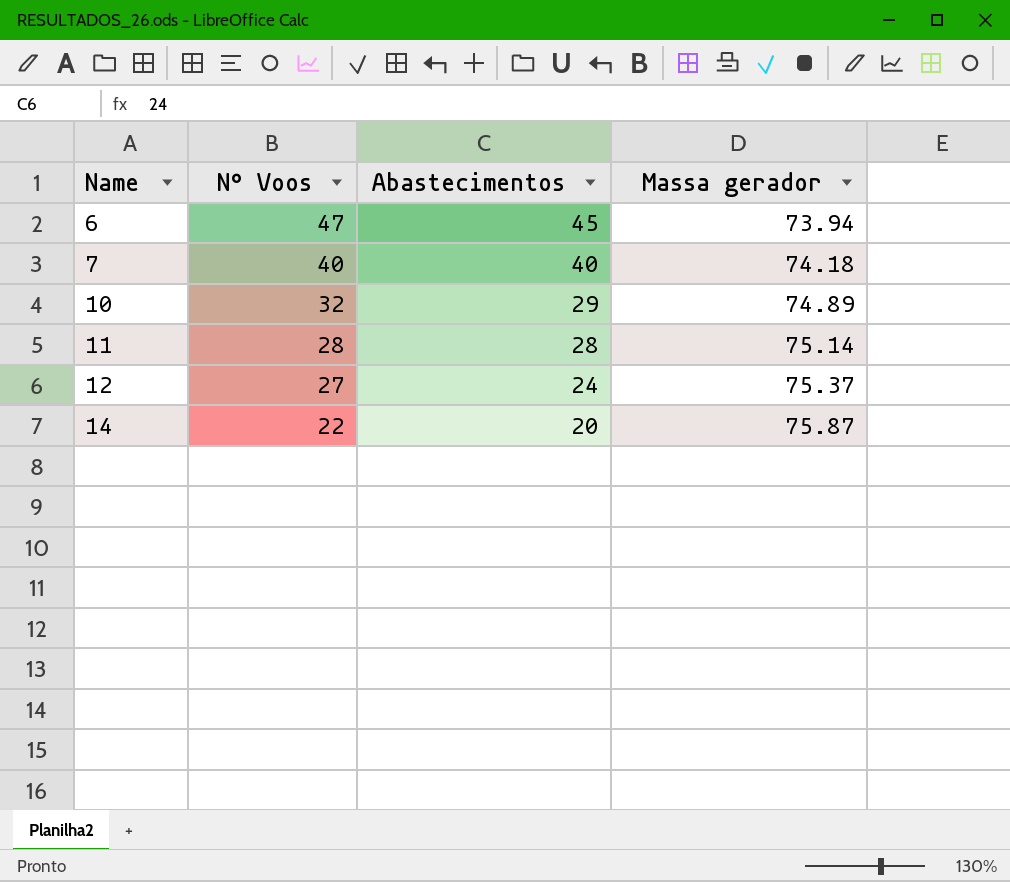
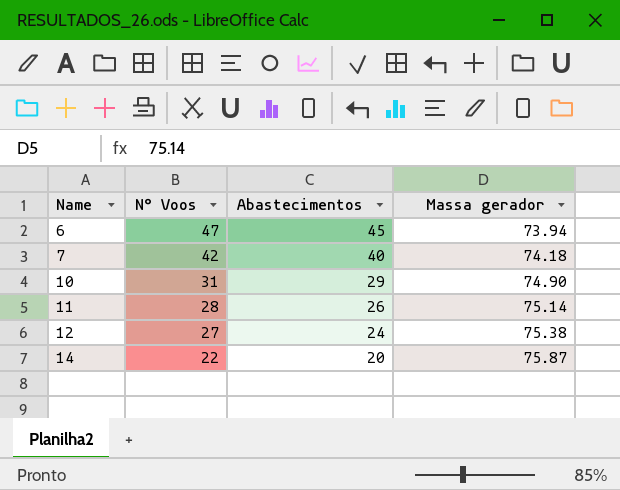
7 | N° Voos: 40 -> 42
10 | N° Voos: 32 -> 31
10 | Massa gerador: 74.89 -> 74.90
11 | Abastecimentos: 28 -> 26
12 | Massa gerador: 75.37 -> 75.38

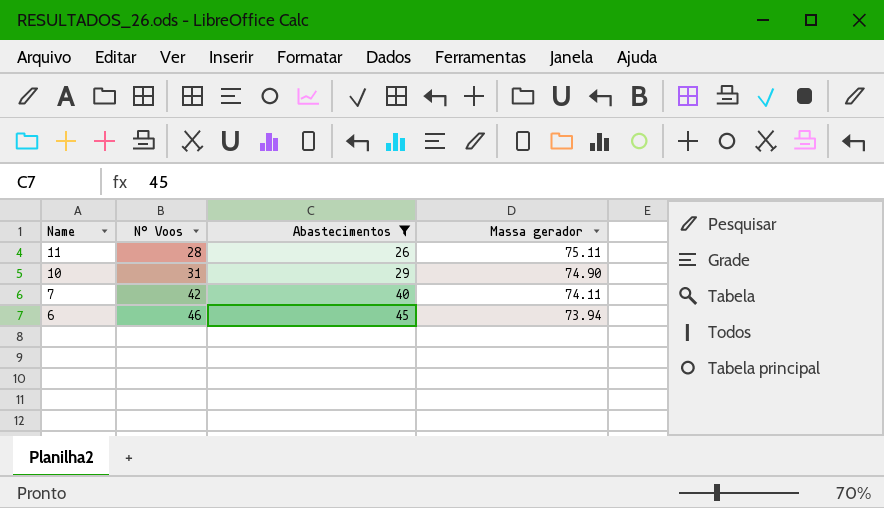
filter: none -> Abastecimentos >= 26
row order: Name ascending -> Name descending
11 | Massa gerador: 75.14 -> 75.11
7 | Massa gerador: 74.18 -> 74.11
6 | N° Voos: 47 -> 46

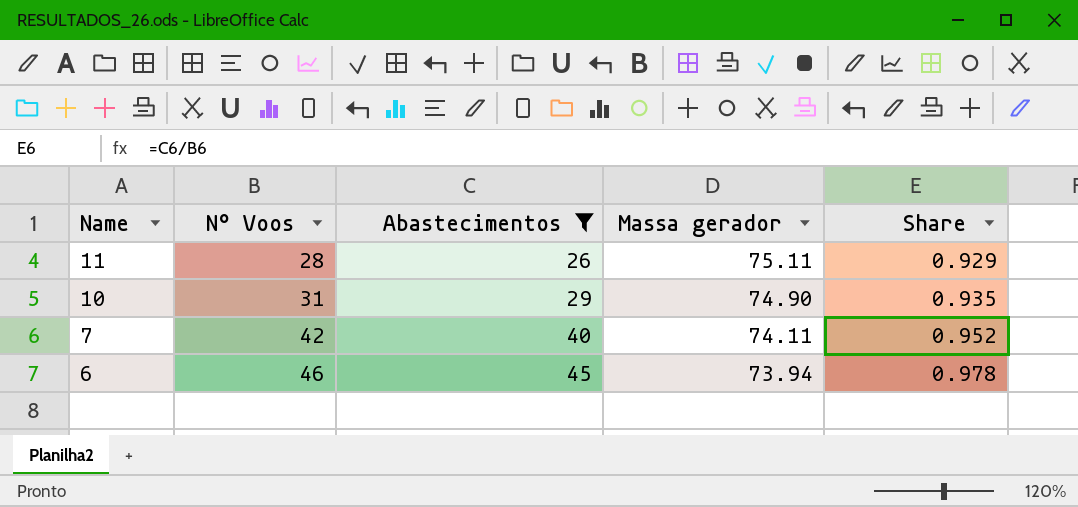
column Share | formula: none -> [Abastecimentos] / [N° Voos]

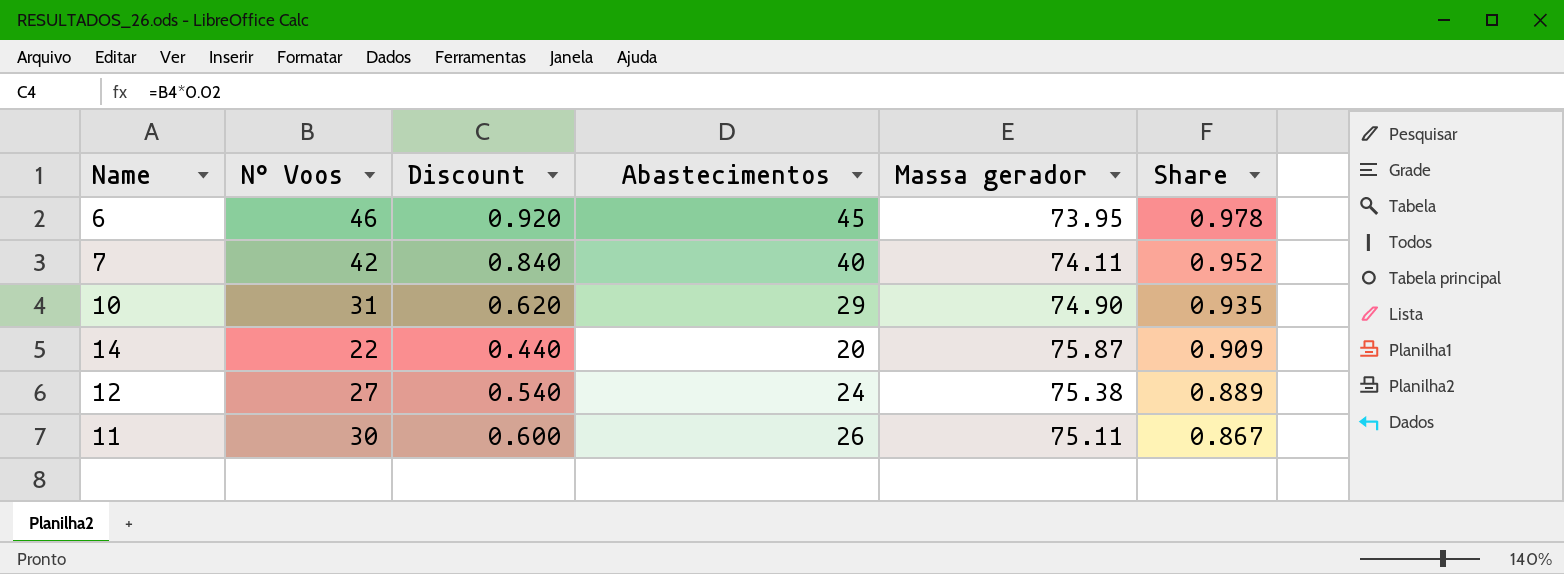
filter: Abastecimentos >= 26 -> none
row order: Name descending -> Share descending
column Discount | formula: none -> [N° Voos] * 0.02
6 | Massa gerador: 73.94 -> 73.95
11 | N° Voos: 28 -> 30
11 | Share: 0.929 -> 0.867

